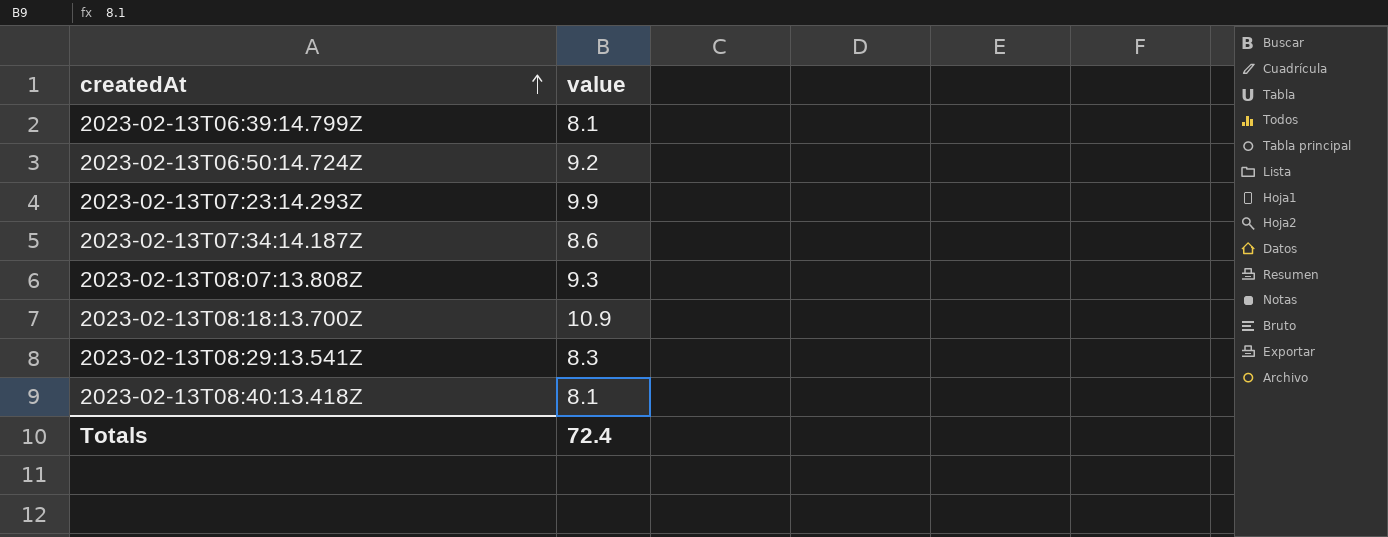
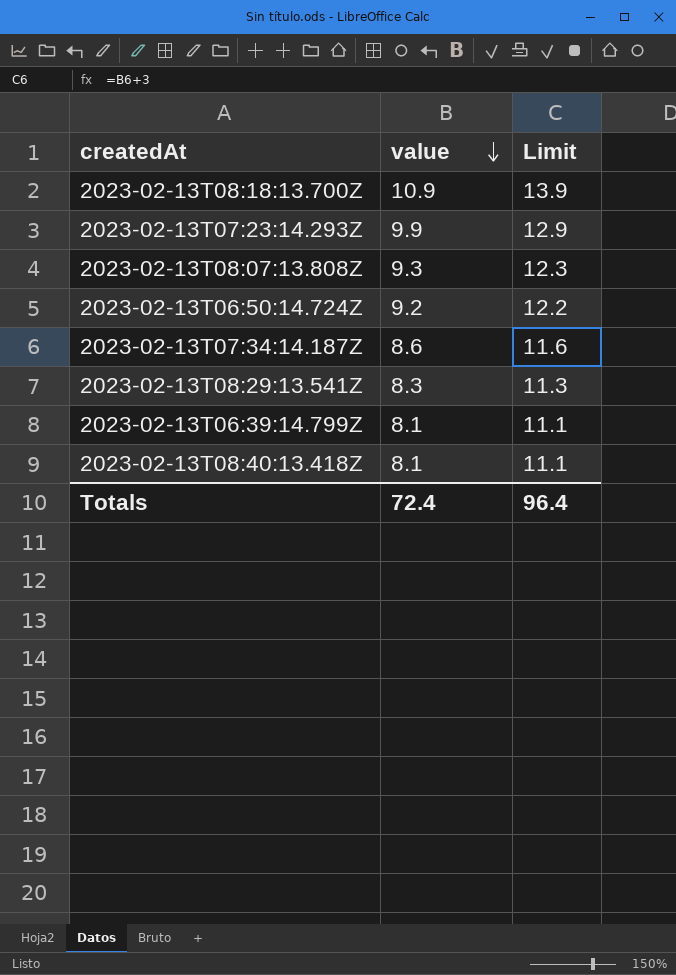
row order: createdAt ascending -> value descending
column Limit | formula: none -> [value] + 3

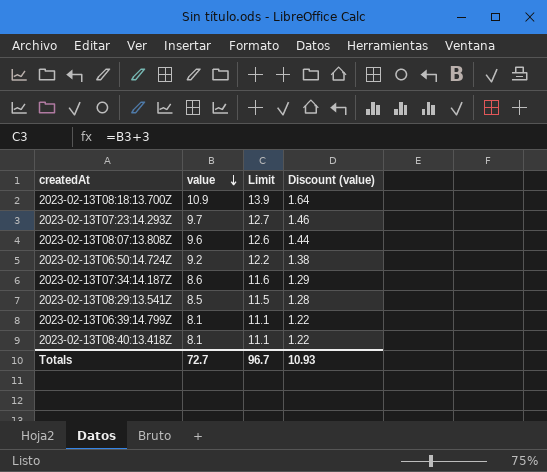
column Discount (value) | formula: none -> [value] * 0.15
2023-02-13T07:23:14.293Z | value: 9.9 -> 9.7
2023-02-13T07:23:14.293Z | Limit: 12.9 -> 12.7
2023-02-13T08:07:13.808Z | value: 9.3 -> 9.6
2023-02-13T08:07:13.808Z | Limit: 12.3 -> 12.6
2023-02-13T08:29:13.541Z | value: 8.3 -> 8.5
2023-02-13T08:29:13.541Z | Limit: 11.3 -> 11.5
Totals | value: 72.4 -> 72.7
Totals | Limit: 96.4 -> 96.7

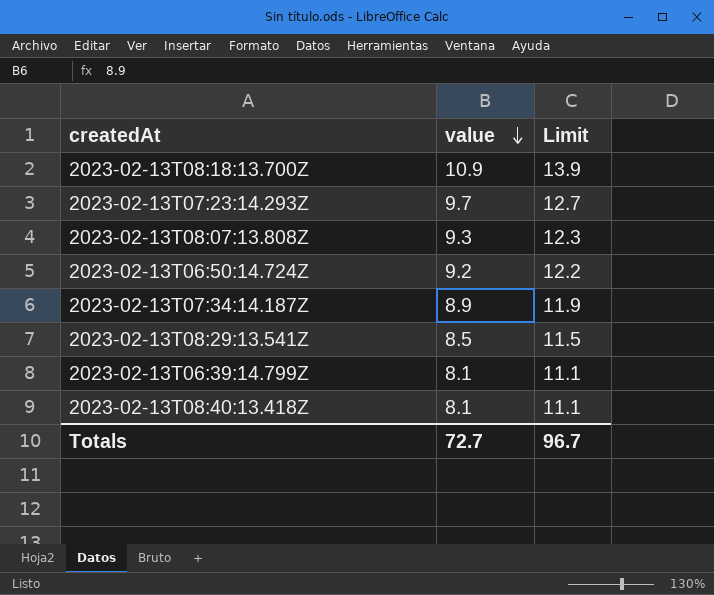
column Discount (value) | formula: [value] * 0.15 -> none
2023-02-13T08:07:13.808Z | value: 9.6 -> 9.3
2023-02-13T08:07:13.808Z | Limit: 12.6 -> 12.3
2023-02-13T07:34:14.187Z | value: 8.6 -> 8.9
2023-02-13T07:34:14.187Z | Limit: 11.6 -> 11.9

